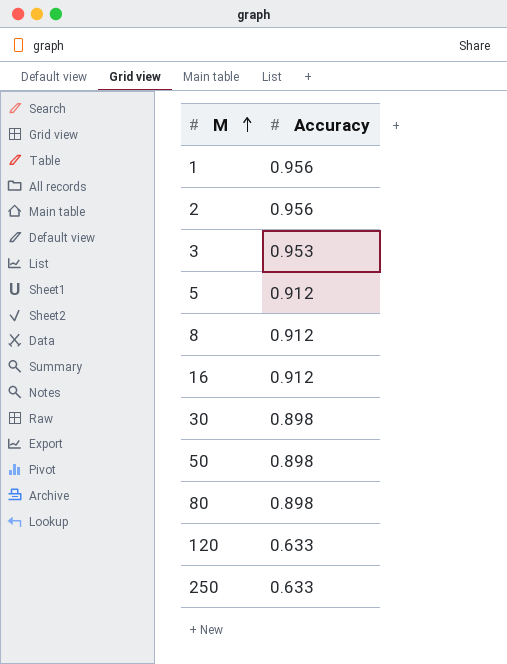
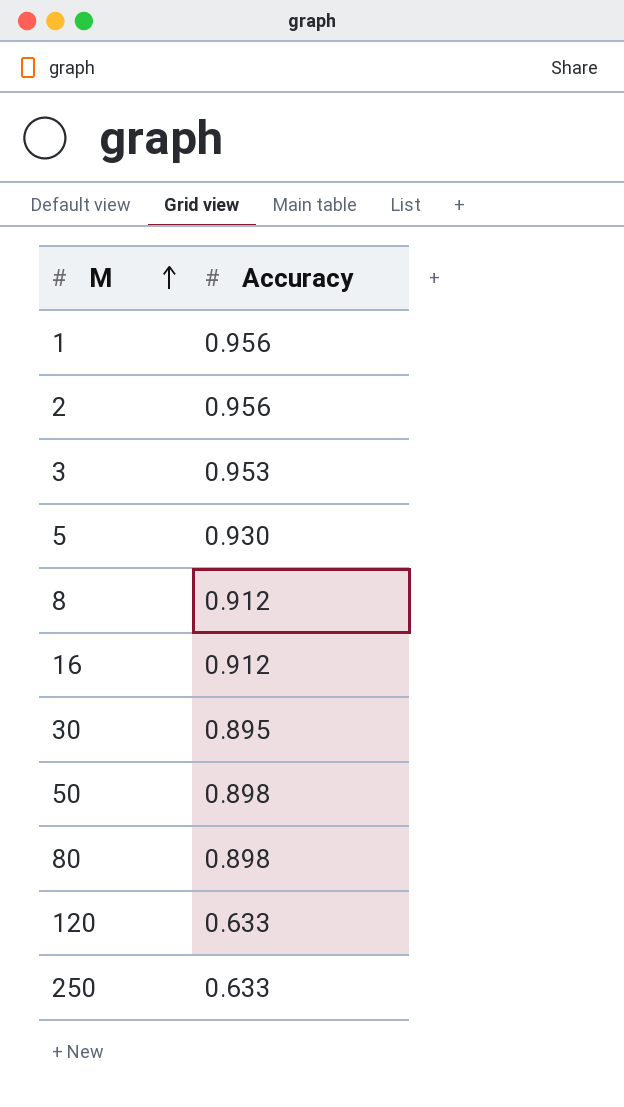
5 | Accuracy: 0.912 -> 0.930
30 | Accuracy: 0.898 -> 0.895

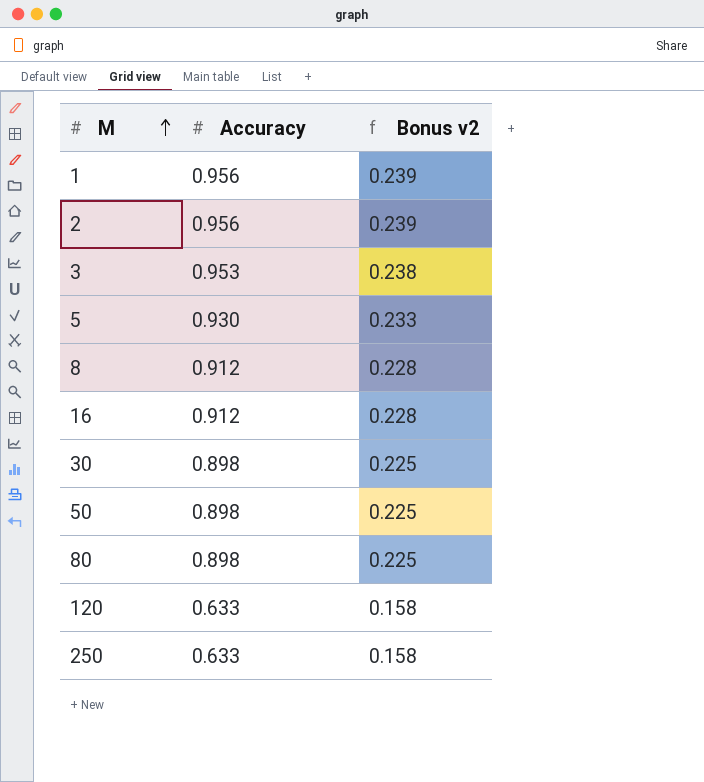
column Bonus v2 | formula: none -> [Accuracy] * 0.25
30 | Accuracy: 0.895 -> 0.898

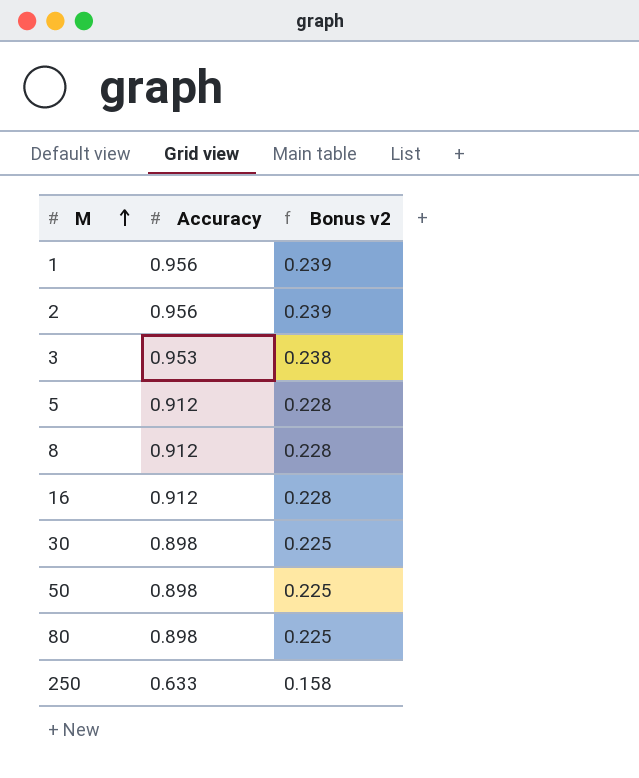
row 120: 0.633 | 0.158 -> none
5 | Accuracy: 0.930 -> 0.912
5 | Bonus v2: 0.233 -> 0.228

